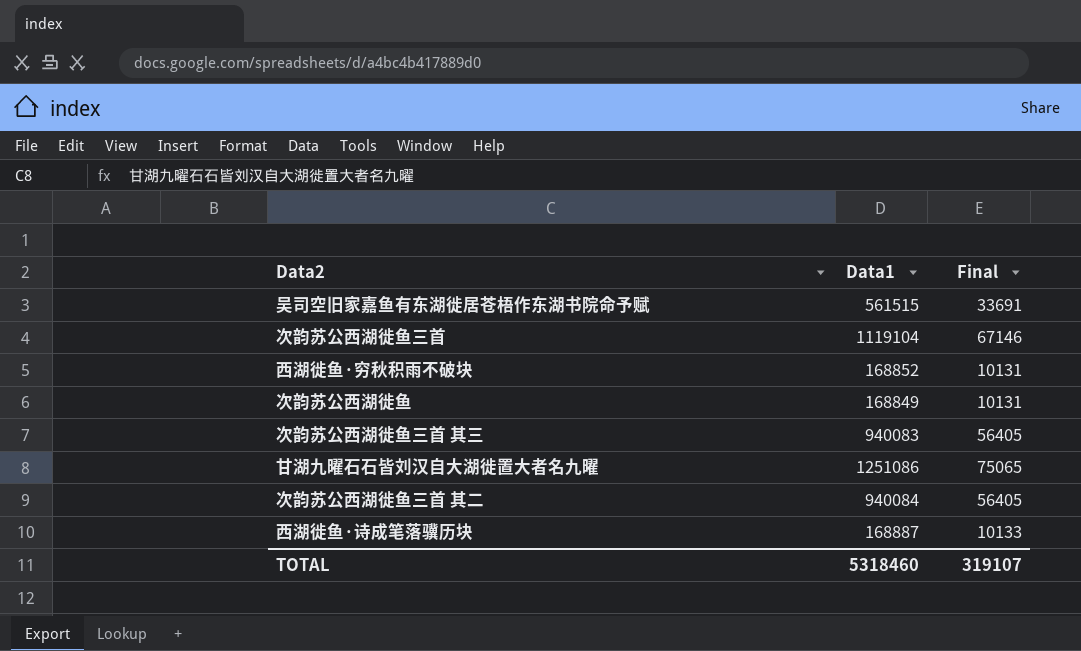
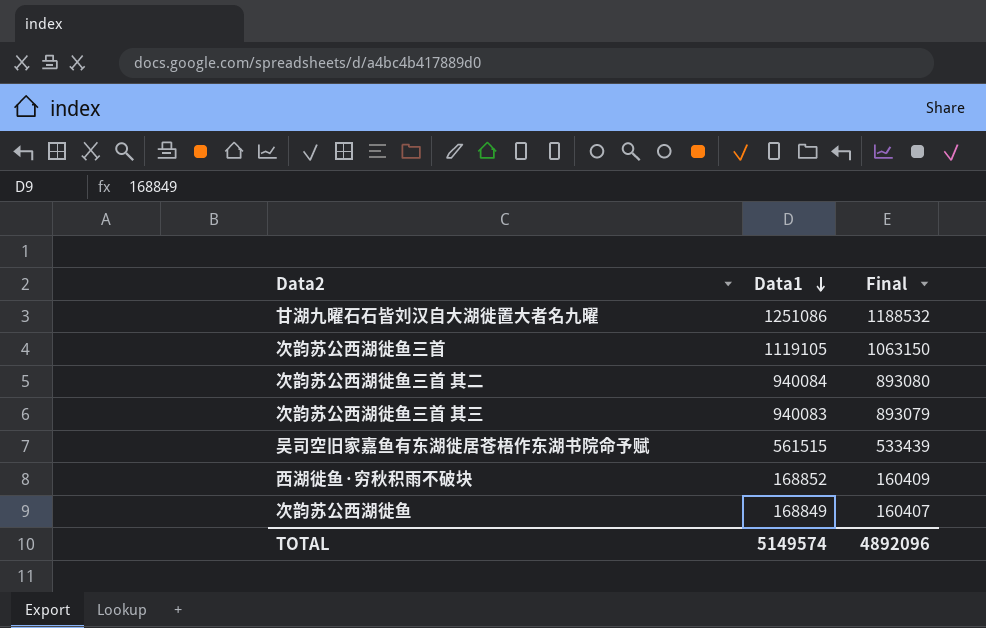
row order: none -> Data1 descending
column Final | formula: [Data1] * 0.06 -> [Data1] * 0.95
row 西湖徙鱼·诗成笔落骥历块: 168887 | 10133 -> none
次韵苏公西湖徙鱼三首 | Data1: 1119104 -> 1119105
TOTAL | Data1: 5318460 -> 5149574
TOTAL | Final: 319107 -> 4892096

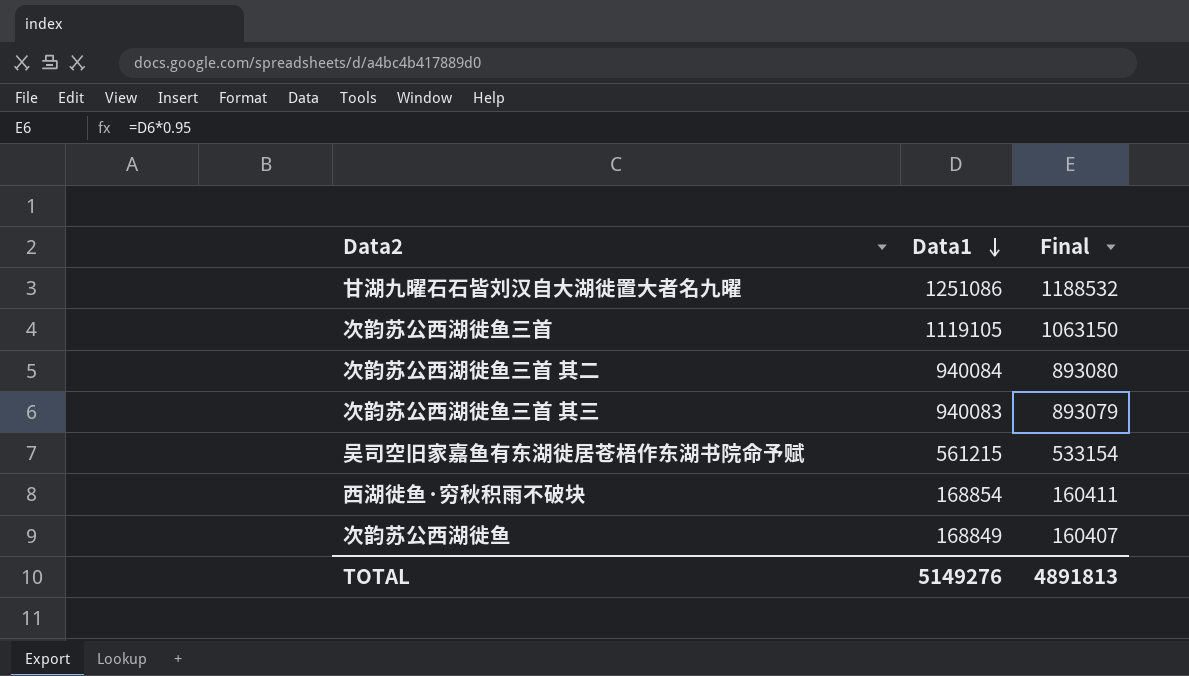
吴司空旧家嘉鱼有东湖徙居苍梧作东湖书院命予赋 | Data1: 561515 -> 561215
吴司空旧家嘉鱼有东湖徙居苍梧作东湖书院命予赋 | Final: 533439 -> 533154
西湖徙鱼·穷秋积雨不破块 | Data1: 168852 -> 168854
西湖徙鱼·穷秋积雨不破块 | Final: 160409 -> 160411
TOTAL | Data1: 5149574 -> 5149276
TOTAL | Final: 4892096 -> 4891813

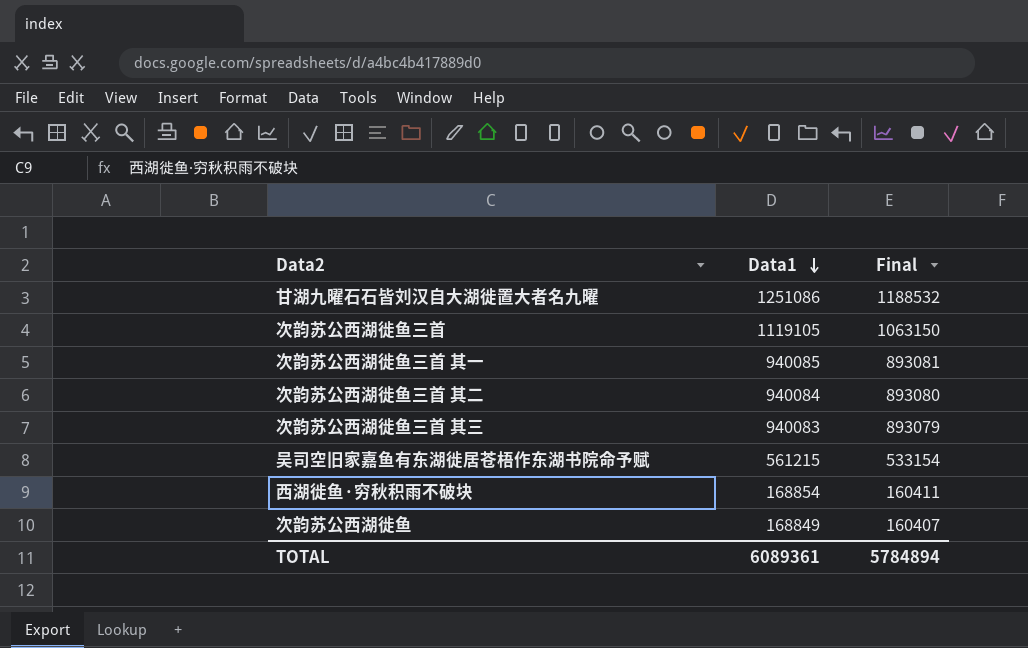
row 次韵苏公西湖徙鱼三首 其一: none -> 940085 | 893081
TOTAL | Data1: 5149276 -> 6089361
TOTAL | Final: 4891813 -> 5784894

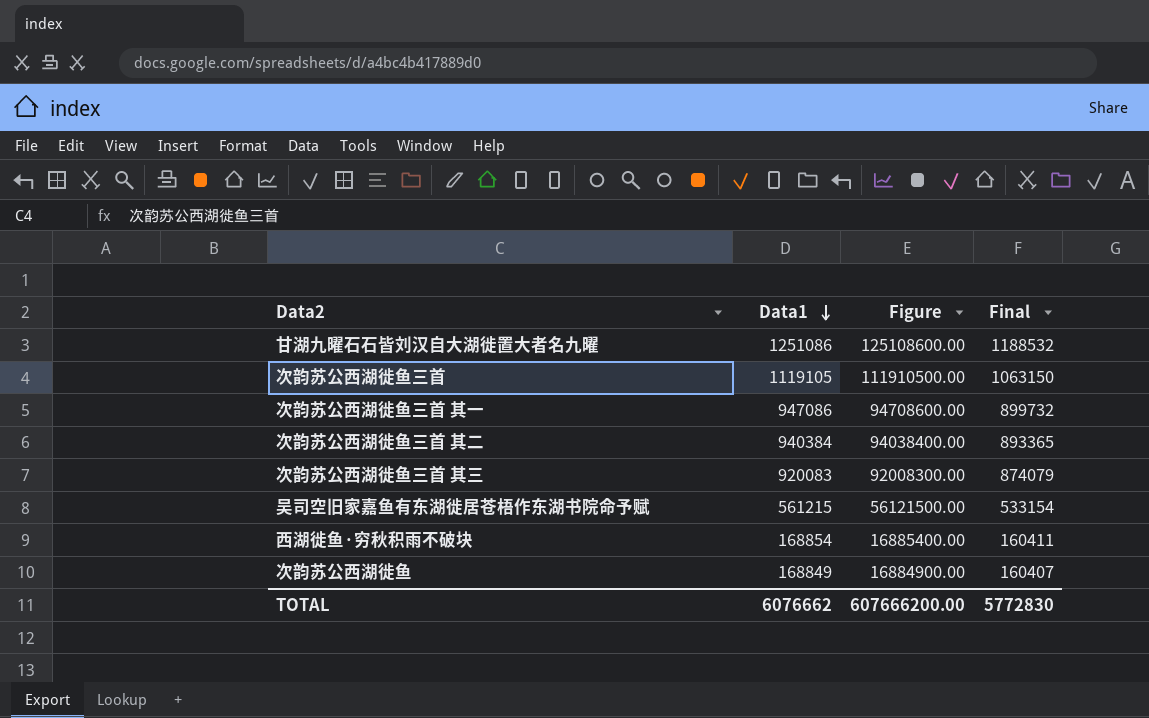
column Figure | formula: none -> [Data1] * 100
次韵苏公西湖徙鱼三首 其一 | Data1: 940085 -> 947086
次韵苏公西湖徙鱼三首 其一 | Final: 893081 -> 899732
次韵苏公西湖徙鱼三首 其二 | Data1: 940084 -> 940384
次韵苏公西湖徙鱼三首 其二 | Final: 893080 -> 893365
次韵苏公西湖徙鱼三首 其三 | Data1: 940083 -> 920083
次韵苏公西湖徙鱼三首 其三 | Final: 893079 -> 874079
TOTAL | Data1: 6089361 -> 6076662
TOTAL | Final: 5784894 -> 5772830

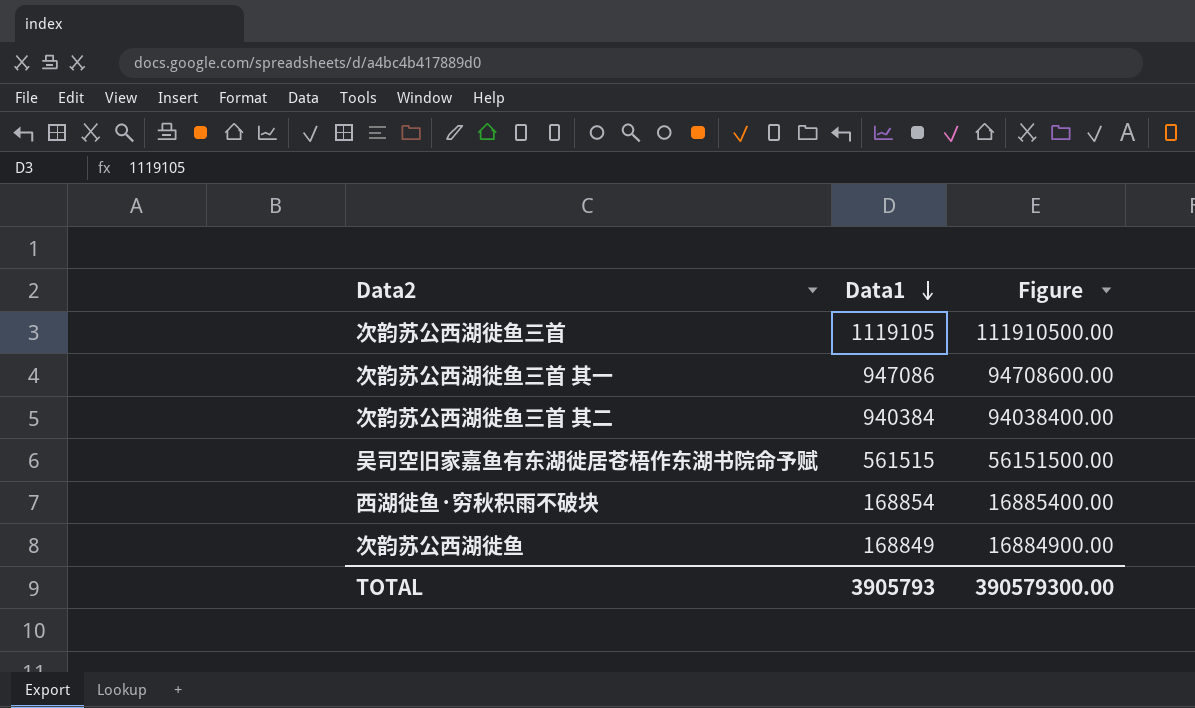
column Final | formula: [Data1] * 0.95 -> none
row 甘湖九曜石石皆刘汉自大湖徙置大者名九曜: 1251086 | 125108600.00 | 1188532 -> none
row 次韵苏公西湖徙鱼三首 其三: 920083 | 92008300.00 | 874079 -> none
吴司空旧家嘉鱼有东湖徙居苍梧作东湖书院命予赋 | Data1: 561215 -> 561515
吴司空旧家嘉鱼有东湖徙居苍梧作东湖书院命予赋 | Figure: 56121500.00 -> 56151500.00
TOTAL | Data1: 6076662 -> 3905793
TOTAL | Figure: 607666200.00 -> 390579300.00

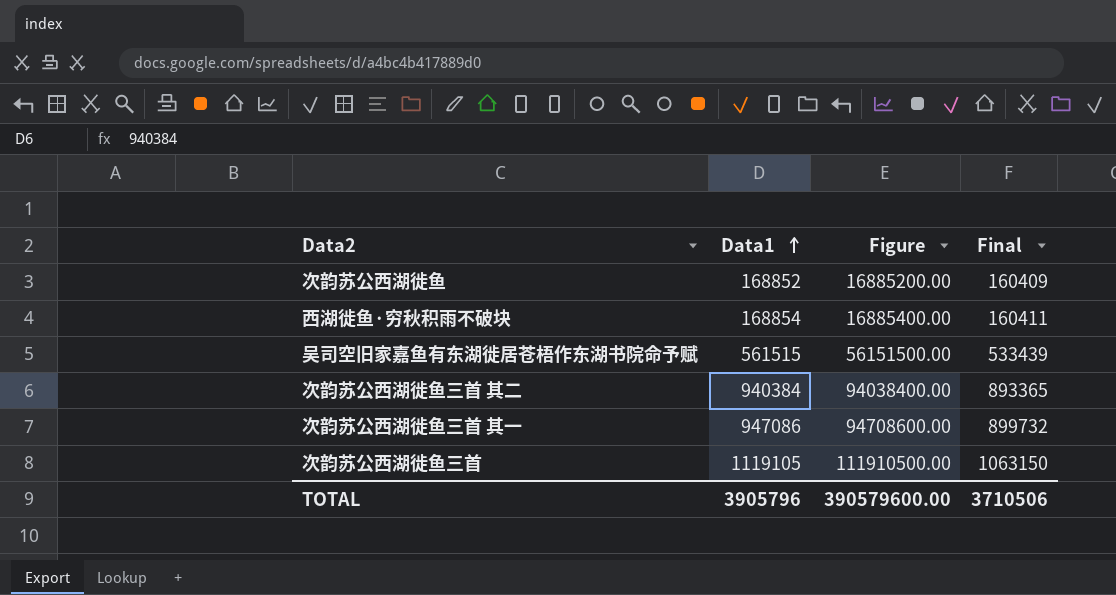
row order: Data1 descending -> Data1 ascending
column Final | formula: none -> [Data1] * 0.95
次韵苏公西湖徙鱼 | Data1: 168849 -> 168852
次韵苏公西湖徙鱼 | Figure: 16884900.00 -> 16885200.00
TOTAL | Data1: 3905793 -> 3905796
TOTAL | Figure: 390579300.00 -> 390579600.00

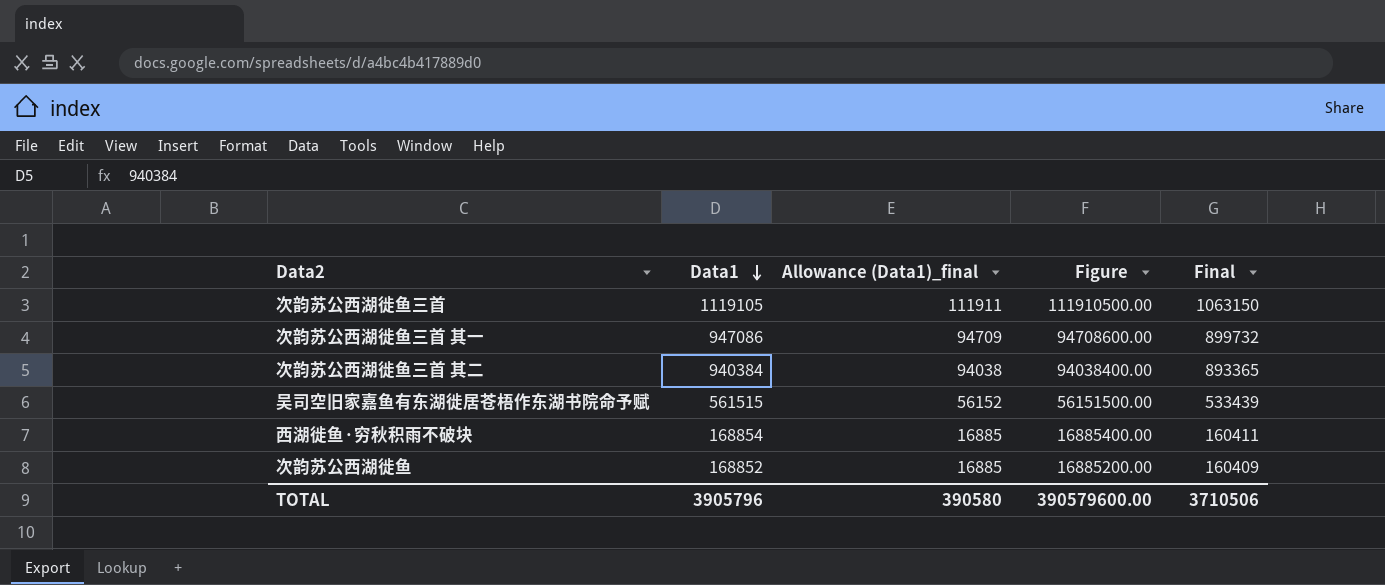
row order: Data1 ascending -> Data1 descending
column Allowance (Data1)_final | formula: none -> [Data1] * 0.1

